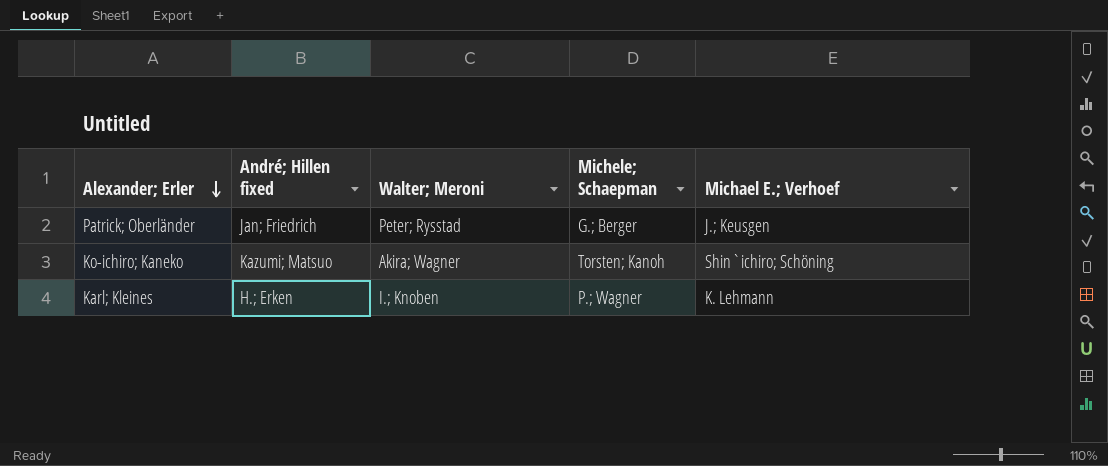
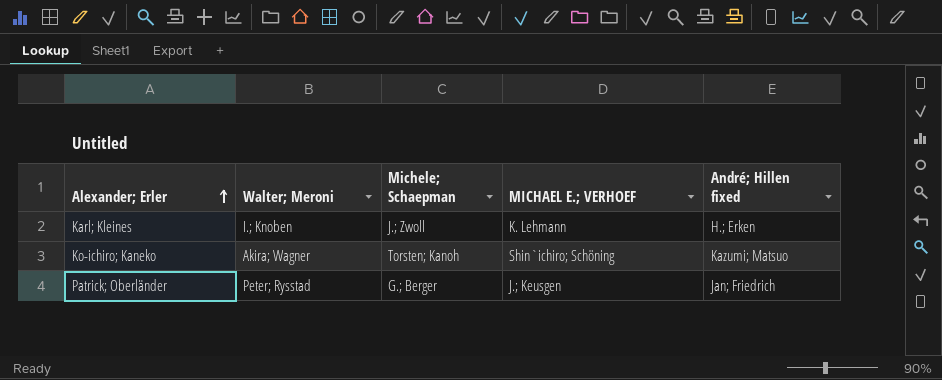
row order: Alexander; Erler descending -> Alexander; Erler ascending
column name: Michael E.; Verhoef -> MICHAEL E.; VERHOEF
column André; Hillen fixed | position: 2 -> 5
Karl; Kleines | Michele; Schaepman: P.; Wagner -> J.; Zwoll

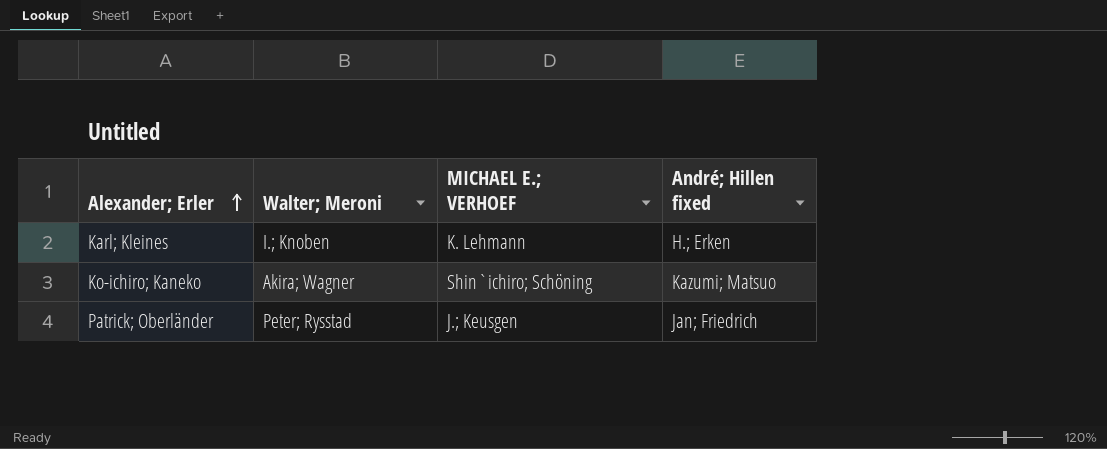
column Michele; Schaepman | position: 3 -> none

